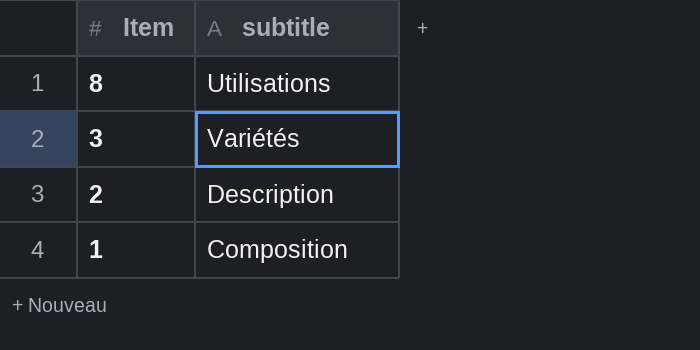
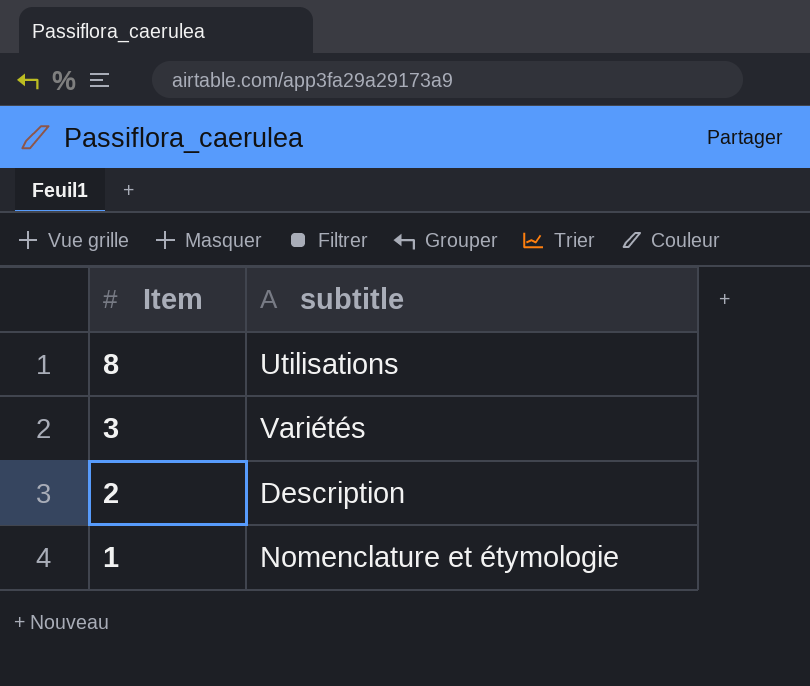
1 | subtitle: Composition -> Nomenclature et étymologie

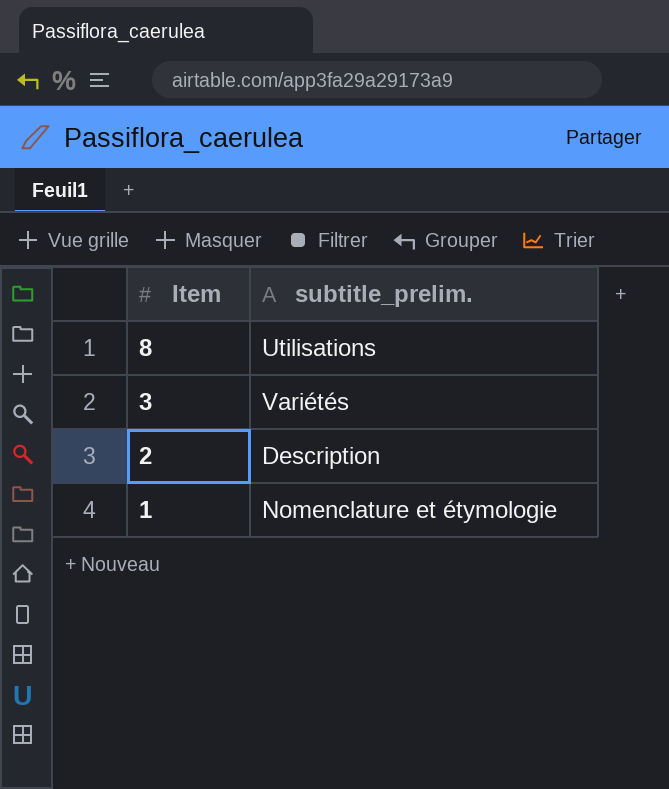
column name: subtitle -> subtitle_prelim.

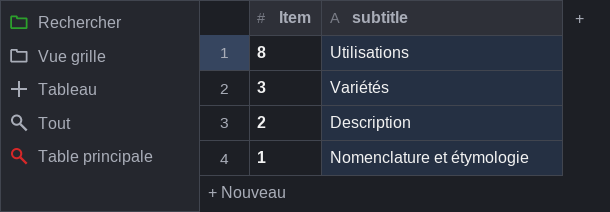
column name: subtitle_prelim. -> subtitle

